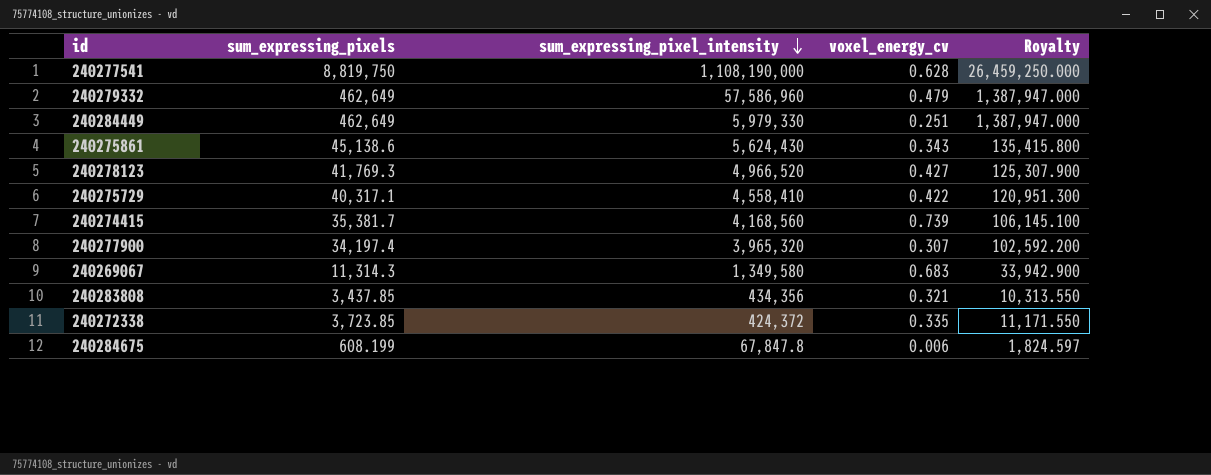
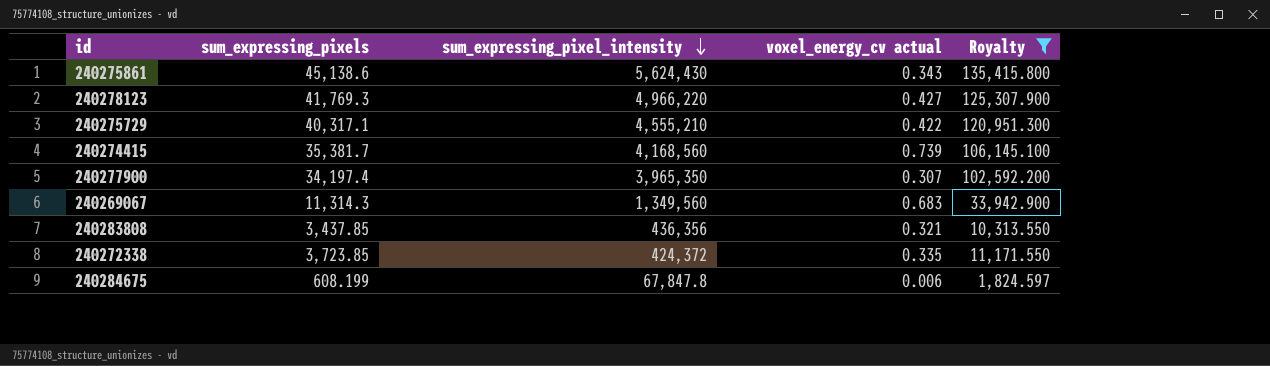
filter: none -> Royalty <= 135,415.800
column name: voxel_energy_cv -> voxel_energy_cv actual
240278123 | sum_expressing_pixel_intensity: 4,966,520 -> 4,966,220
240275729 | sum_expressing_pixel_intensity: 4,558,410 -> 4,555,210
240277900 | sum_expressing_pixel_intensity: 3,965,320 -> 3,965,350
240269067 | sum_expressing_pixel_intensity: 1,349,580 -> 1,349,560
240283808 | sum_expressing_pixel_intensity: 434,356 -> 436,356

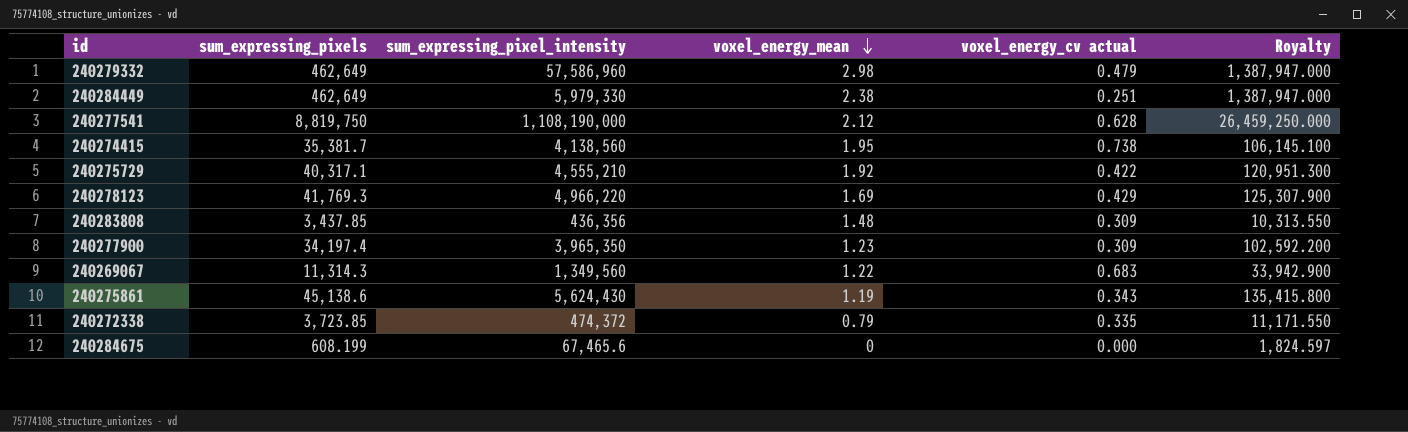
filter: Royalty <= 135,415.800 -> none
row order: sum_expressing_pixel_intensity descending -> voxel_energy_mean descending
column voxel_energy_mean | position: none -> 4
240274415 | sum_expressing_pixel_intensity: 4,168,560 -> 4,138,560
240274415 | voxel_energy_cv actual: 0.739 -> 0.738
240278123 | voxel_energy_cv actual: 0.427 -> 0.429
240283808 | voxel_energy_cv actual: 0.321 -> 0.309
240277900 | voxel_energy_cv actual: 0.307 -> 0.309
240272338 | sum_expressing_pixel_intensity: 424,372 -> 474,372
240284675 | sum_expressing_pixel_intensity: 67,847.8 -> 67,465.6
240284675 | voxel_energy_cv actual: 0.006 -> 0.000

